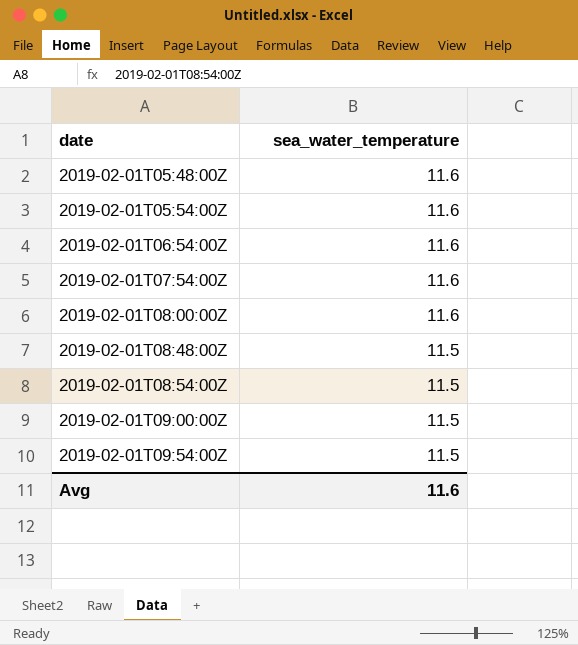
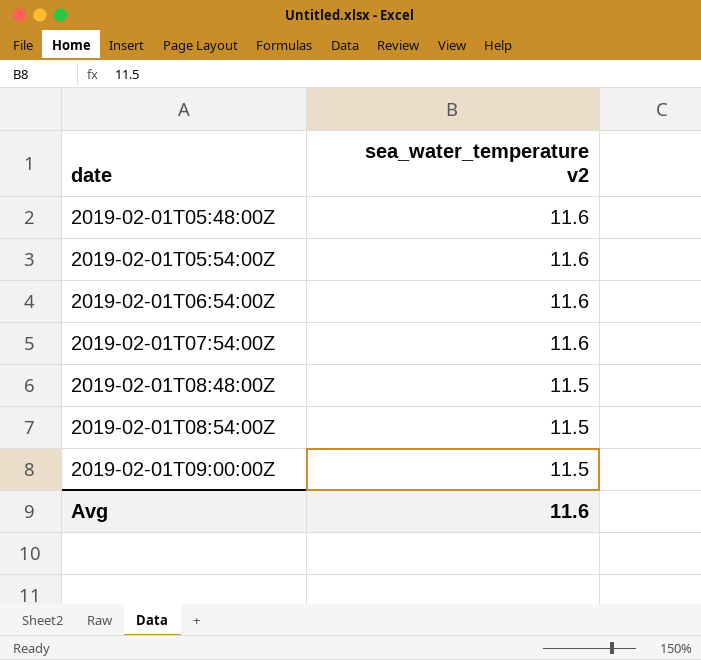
column name: sea_water_temperature -> sea_water_temperature v2
row 2019-02-01T08:00:00Z: 11.6 -> none
row 2019-02-01T09:54:00Z: 11.5 -> none

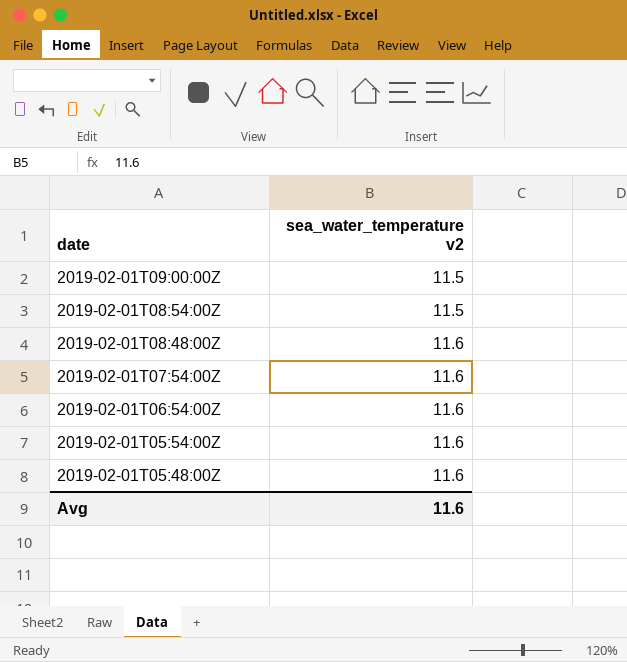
row order: date ascending -> date descending
2019-02-01T08:48:00Z | sea_water_temperature v2: 11.5 -> 11.6

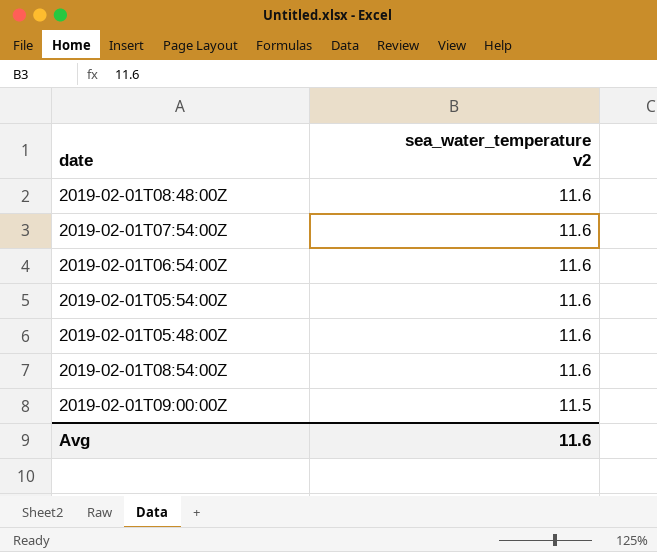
row order: date descending -> sea_water_temperature v2 descending
2019-02-01T08:54:00Z | sea_water_temperature v2: 11.5 -> 11.6

